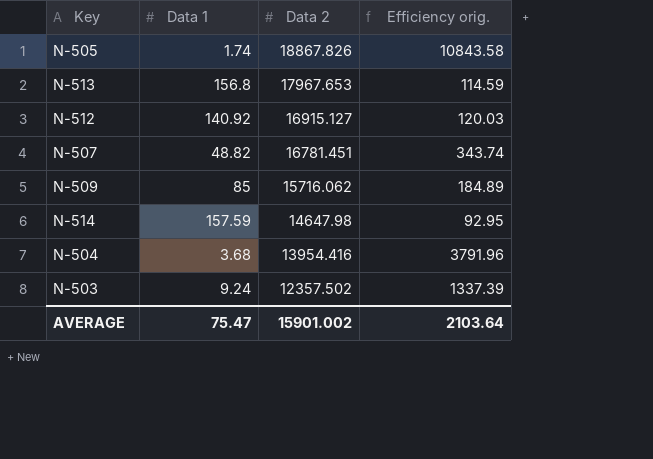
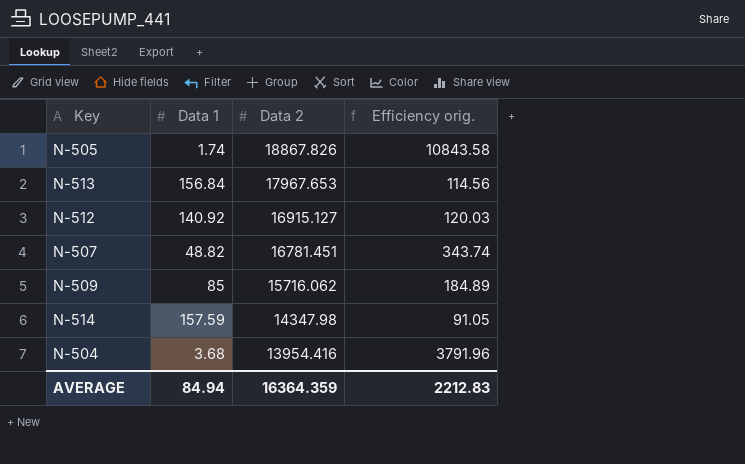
row N-503: 9.24 | 12357.502 | 1337.39 -> none
N-513 | Data 1: 156.8 -> 156.84
N-513 | Efficiency orig.: 114.59 -> 114.56
N-514 | Data 2: 14647.98 -> 14347.98
N-514 | Efficiency orig.: 92.95 -> 91.05
AVERAGE | Data 1: 75.47 -> 84.94
AVERAGE | Data 2: 15901.002 -> 16364.359
AVERAGE | Efficiency orig.: 2103.64 -> 2212.83

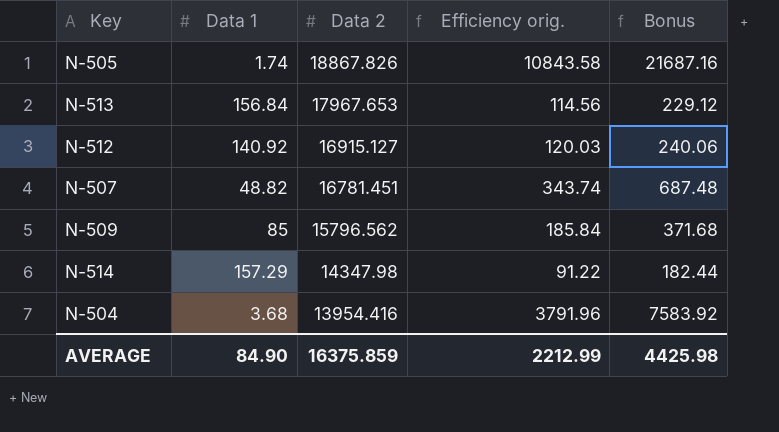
column Bonus | formula: none -> [Efficiency orig.] * 2
N-509 | Data 2: 15716.062 -> 15796.562
N-509 | Efficiency orig.: 184.89 -> 185.84
N-514 | Data 1: 157.59 -> 157.29
N-514 | Efficiency orig.: 91.05 -> 91.22
AVERAGE | Data 1: 84.94 -> 84.90
AVERAGE | Data 2: 16364.359 -> 16375.859
AVERAGE | Efficiency orig.: 2212.83 -> 2212.99

